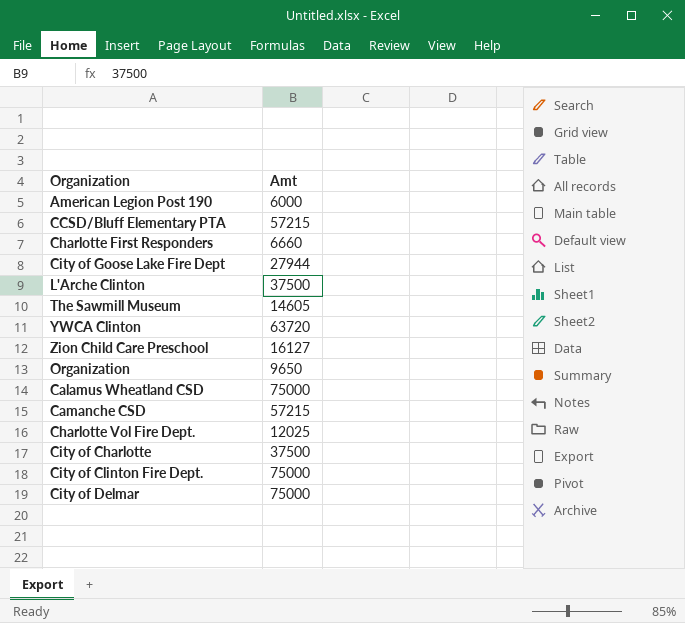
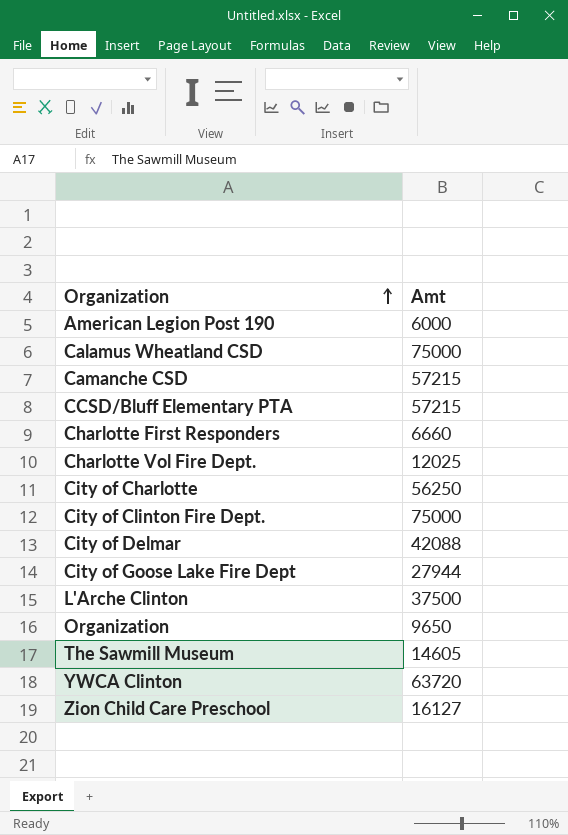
row order: none -> Organization ascending
City of Charlotte | Amt: 37500 -> 56250
City of Delmar | Amt: 75000 -> 42088

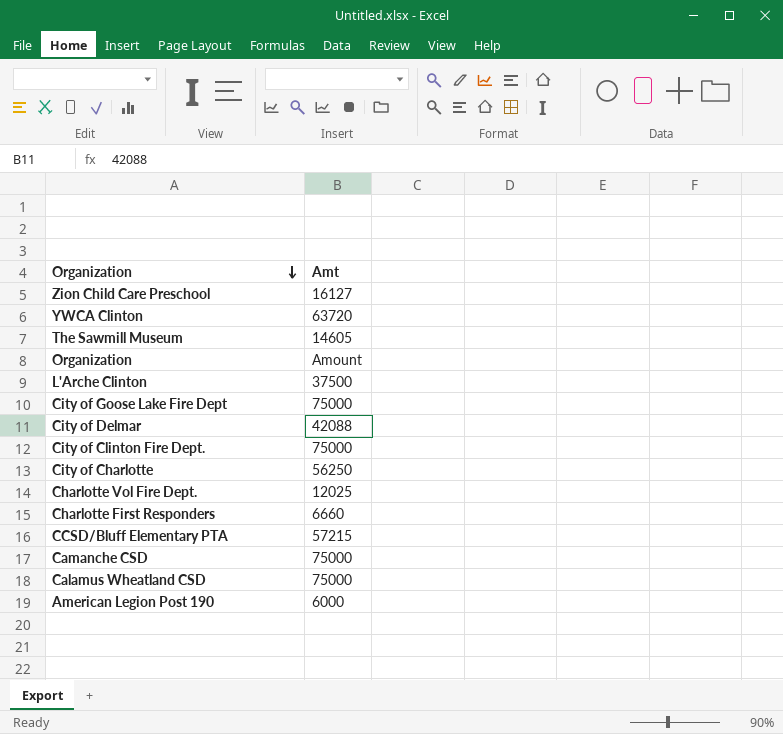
row order: Organization ascending -> Organization descending
Organization | Amt: 9650 -> Amount
City of Goose Lake Fire Dept | Amt: 27944 -> 75000
Camanche CSD | Amt: 57215 -> 75000

